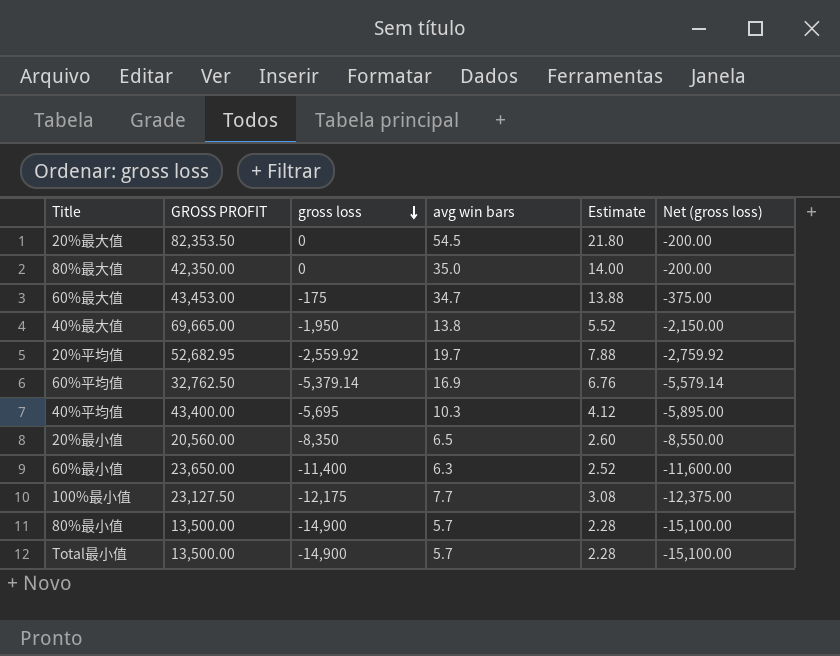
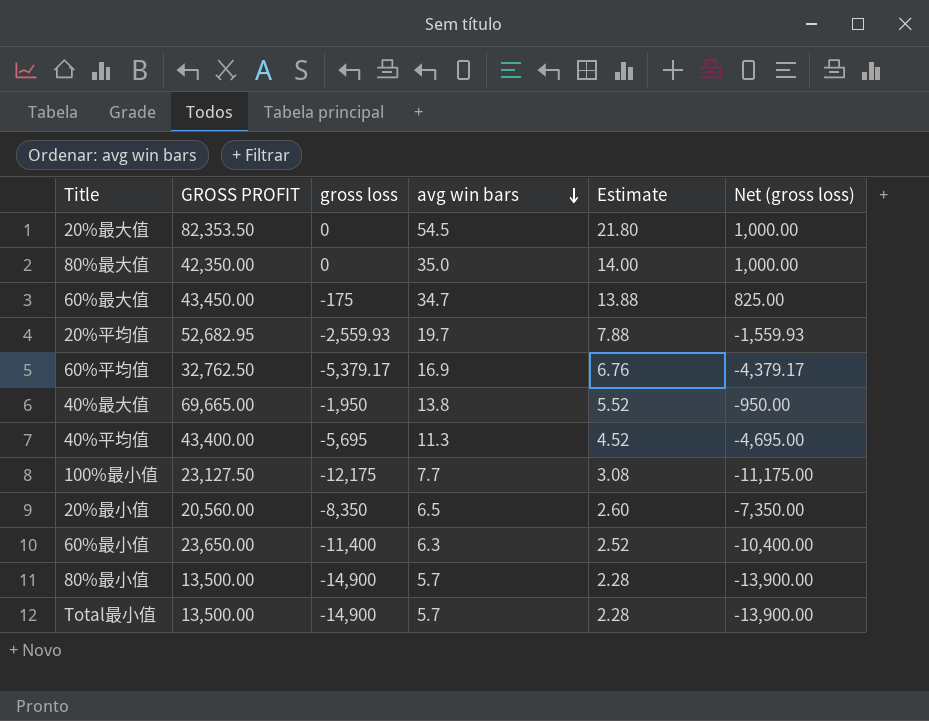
row order: gross loss descending -> avg win bars descending
column Net (gross loss) | formula: [gross loss] - 200 -> [gross loss] + 1000
60%最大值 | GROSS PROFIT: 43,453.00 -> 43,450.00
20%平均值 | gross loss: -2,559.92 -> -2,559.93
60%平均值 | gross loss: -5,379.14 -> -5,379.17
40%平均值 | avg win bars: 10.3 -> 11.3
40%平均值 | Estimate: 4.12 -> 4.52

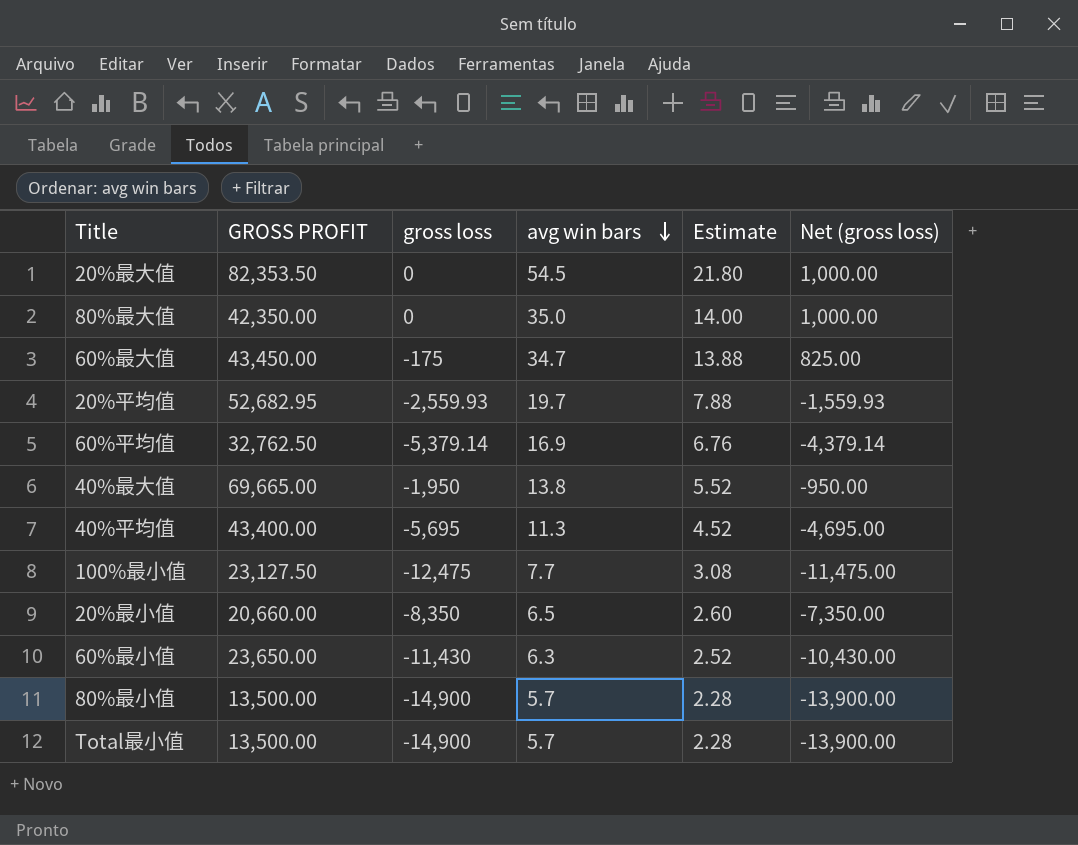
60%平均值 | gross loss: -5,379.17 -> -5,379.14
60%平均值 | Net (gross loss): -4,379.17 -> -4,379.14
100%最小值 | gross loss: -12,175 -> -12,475
100%最小值 | Net (gross loss): -11,175.00 -> -11,475.00
20%最小值 | GROSS PROFIT: 20,560.00 -> 20,660.00
60%最小值 | gross loss: -11,400 -> -11,430
60%最小值 | Net (gross loss): -10,400.00 -> -10,430.00

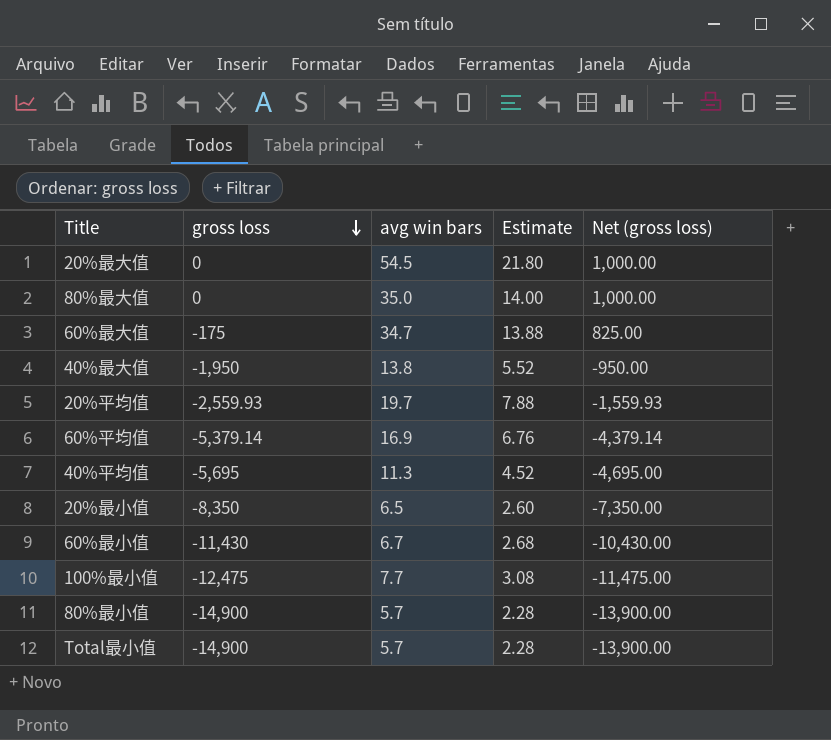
row order: avg win bars descending -> gross loss descending
column GROSS PROFIT | position: 2 -> none
60%最小值 | avg win bars: 6.3 -> 6.7
60%最小值 | Estimate: 2.52 -> 2.68

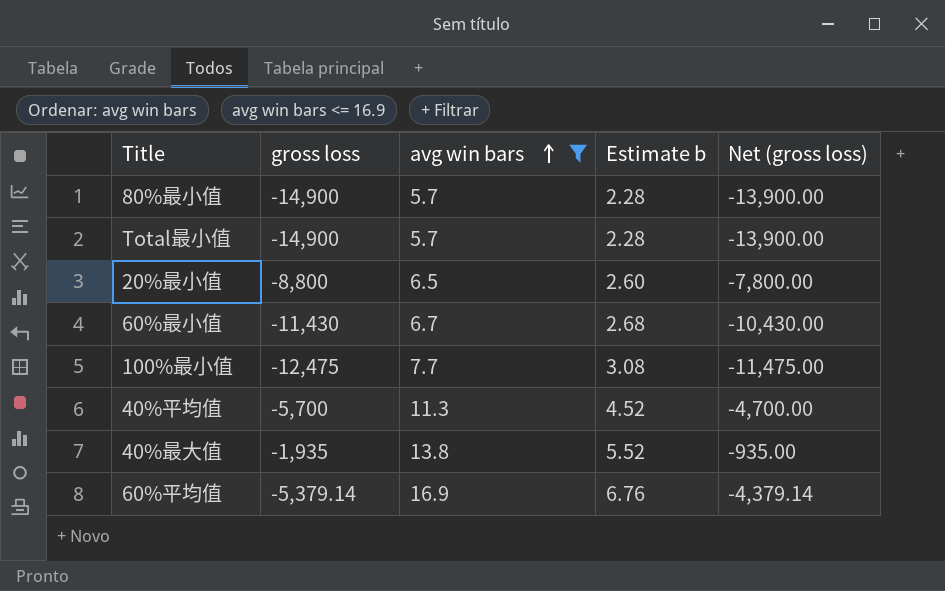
filter: none -> avg win bars <= 16.9
row order: gross loss descending -> avg win bars ascending
column name: Estimate -> Estimate b
20%最小值 | gross loss: -8,350 -> -8,800
20%最小值 | Net (gross loss): -7,350.00 -> -7,800.00
40%平均值 | gross loss: -5,695 -> -5,700
40%平均值 | Net (gross loss): -4,695.00 -> -4,700.00
40%最大值 | gross loss: -1,950 -> -1,935
40%最大值 | Net (gross loss): -950.00 -> -935.00

